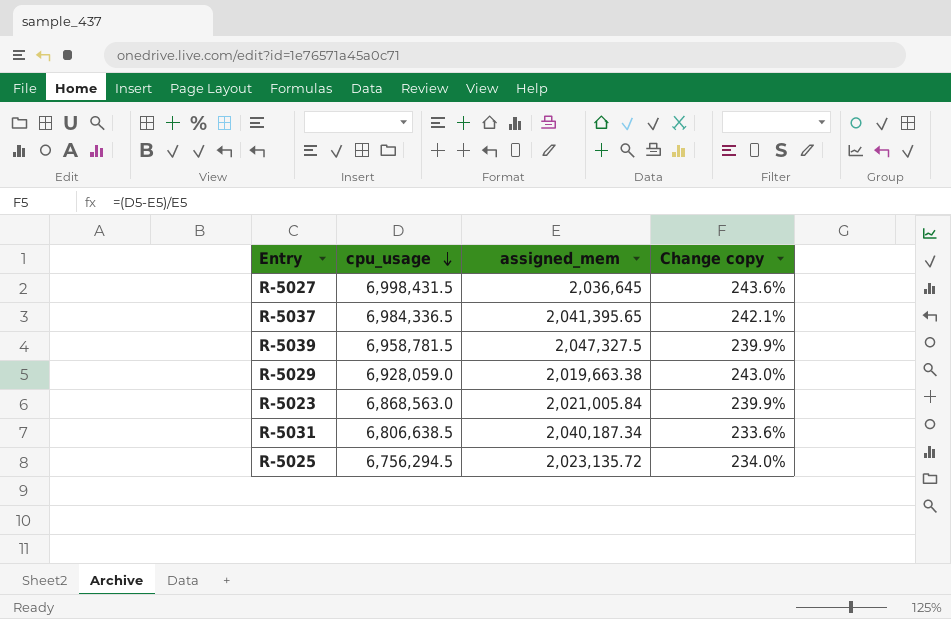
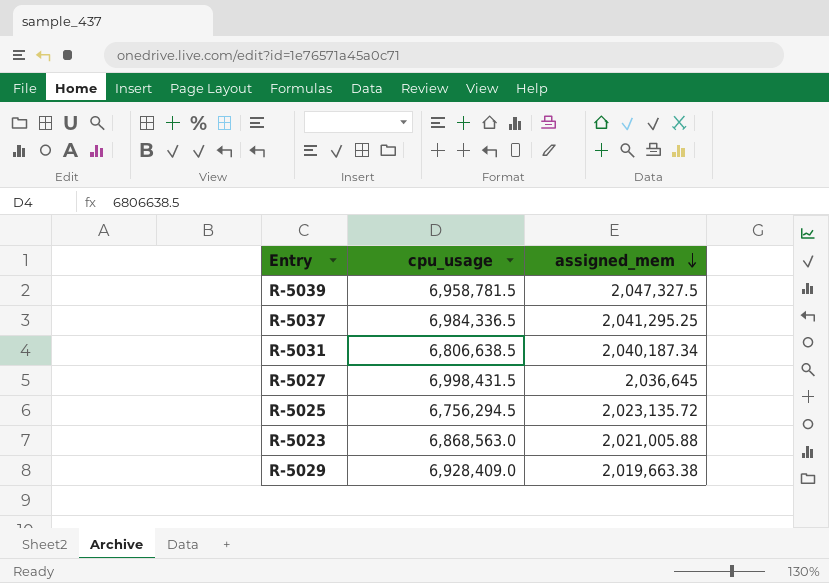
row order: cpu_usage descending -> assigned_mem descending
column Change copy | formula: ([cpu_usage] - [assigned_mem]) / [assigned_mem] -> none
R-5037 | assigned_mem: 2,041,395.65 -> 2,041,295.25
R-5023 | assigned_mem: 2,021,005.84 -> 2,021,005.88
R-5029 | cpu_usage: 6,928,059.0 -> 6,928,409.0

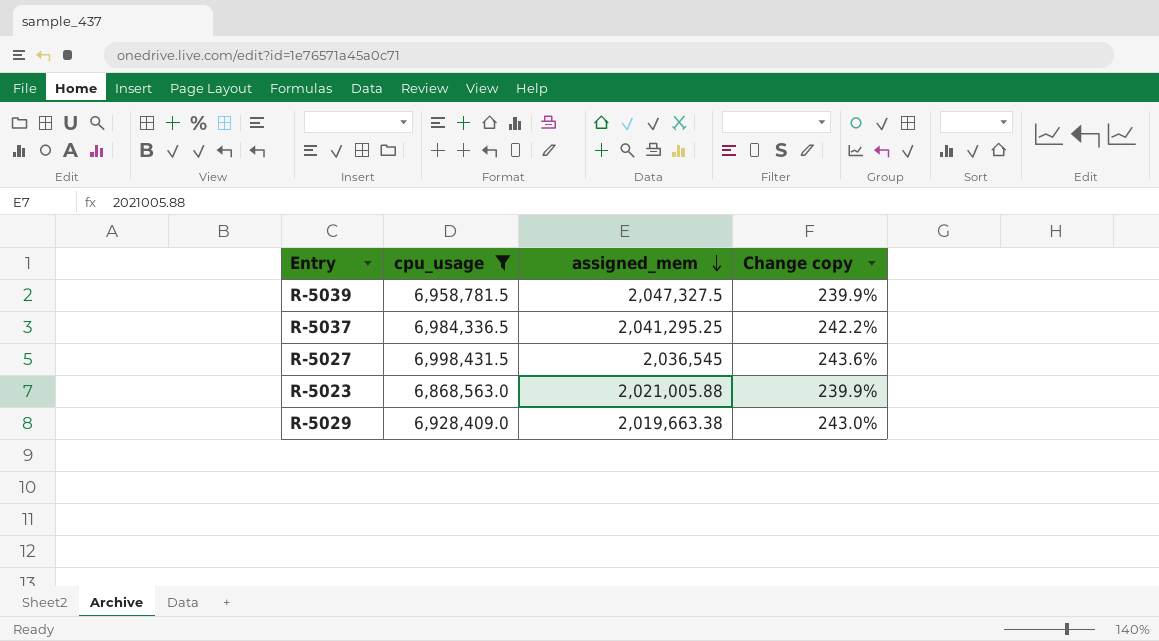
filter: none -> cpu_usage >= 6,868,563.0
column Change copy | formula: none -> ([cpu_usage] - [assigned_mem]) / [assigned_mem]
R-5027 | assigned_mem: 2,036,645 -> 2,036,545

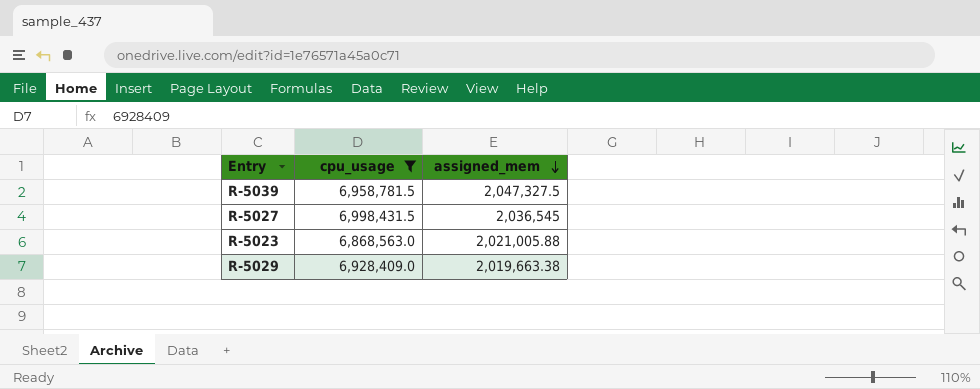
column Change copy | formula: ([cpu_usage] - [assigned_mem]) / [assigned_mem] -> none
row R-5037: 6,984,336.5 | 2,041,295.25 | 242.2% -> none

